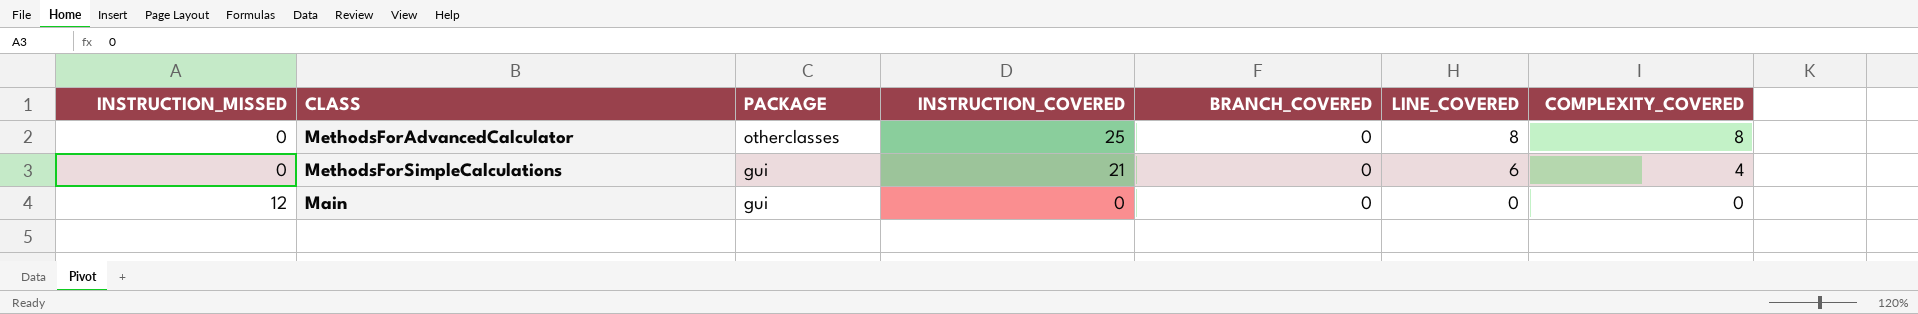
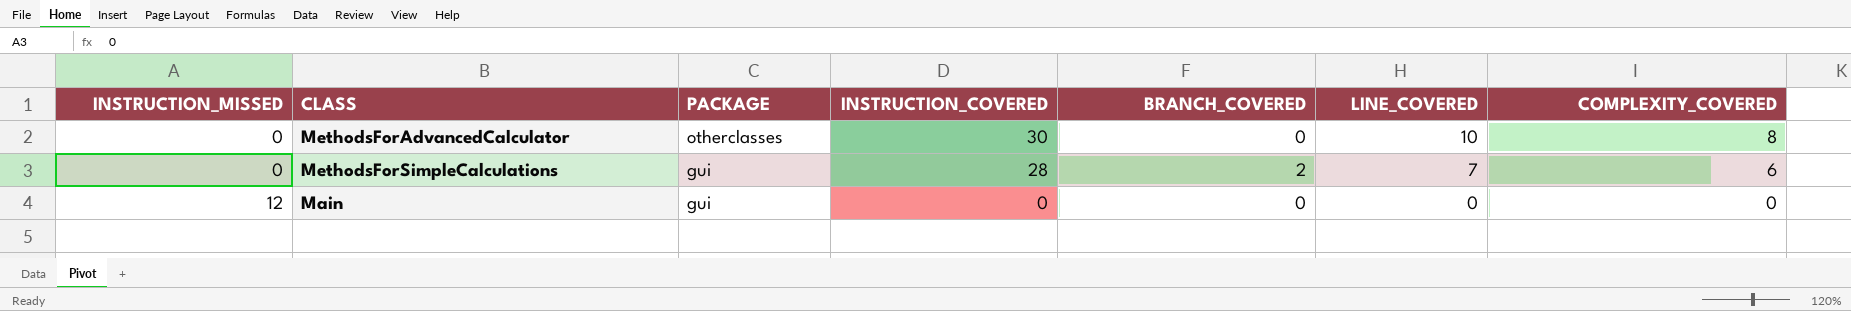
MethodsForAdvancedCalculator | INSTRUCTION_COVERED: 25 -> 30
MethodsForAdvancedCalculator | LINE_COVERED: 8 -> 10
MethodsForSimpleCalculations | INSTRUCTION_COVERED: 21 -> 28
MethodsForSimpleCalculations | BRANCH_COVERED: 0 -> 2
MethodsForSimpleCalculations | LINE_COVERED: 6 -> 7
MethodsForSimpleCalculations | COMPLEXITY_COVERED: 4 -> 6

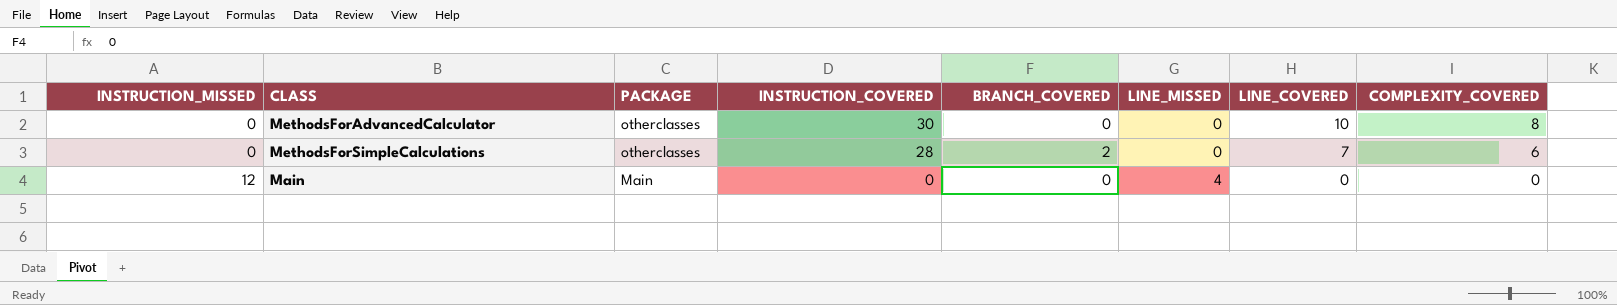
column LINE_MISSED | position: none -> 6
MethodsForSimpleCalculations | PACKAGE: gui -> otherclasses
Main | PACKAGE: gui -> Main

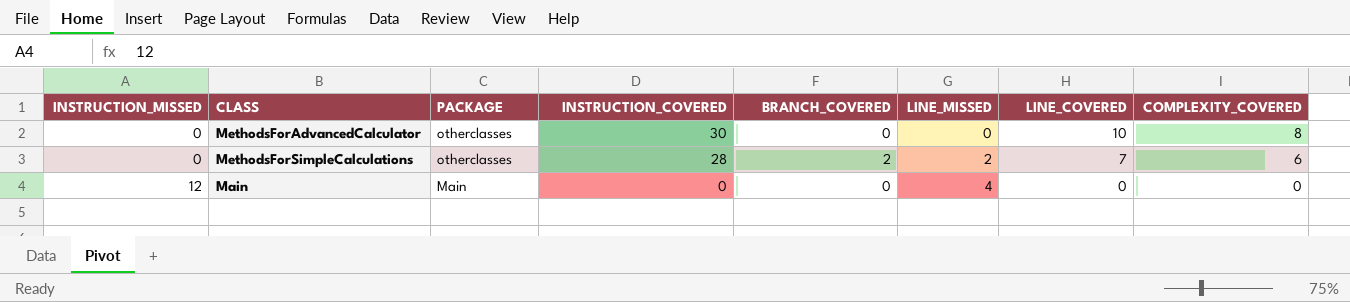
MethodsForSimpleCalculations | LINE_MISSED: 0 -> 2

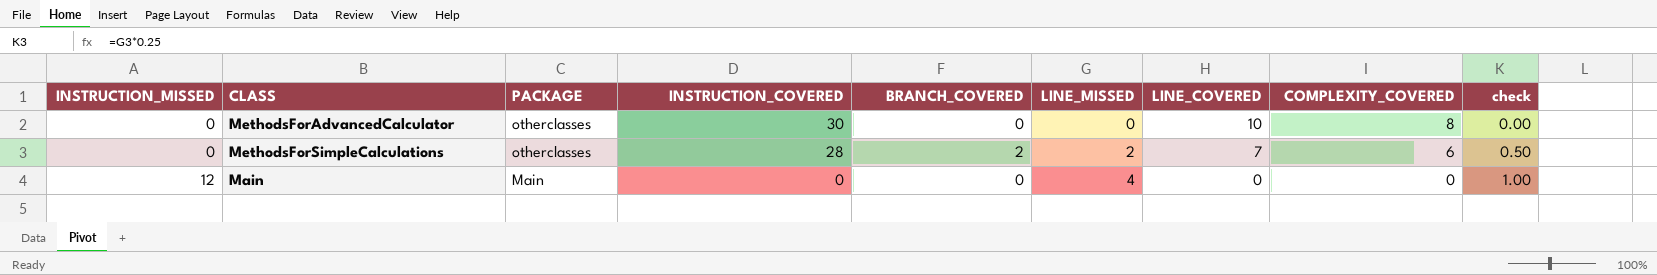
column check | formula: none -> [LINE_MISSED] * 0.25

